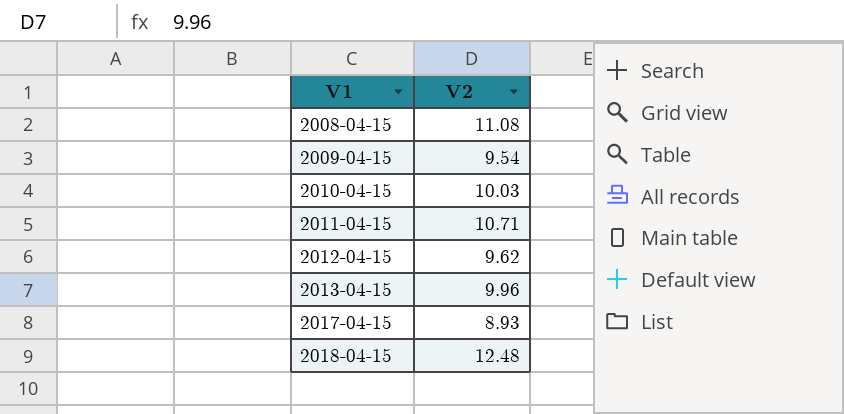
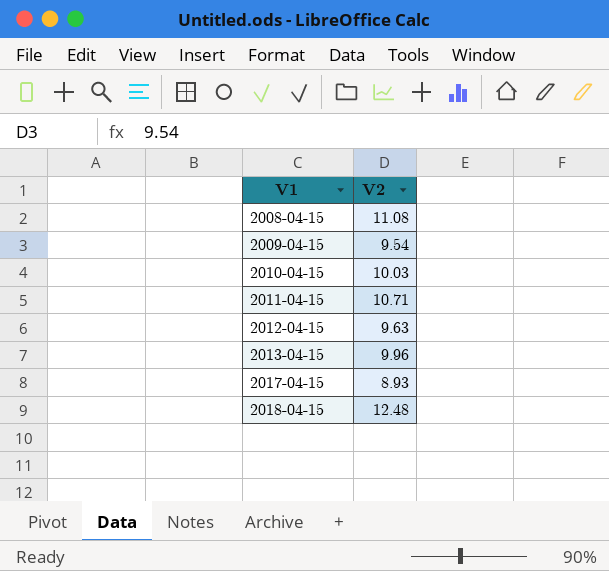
2012-04-15 | V2: 9.62 -> 9.63

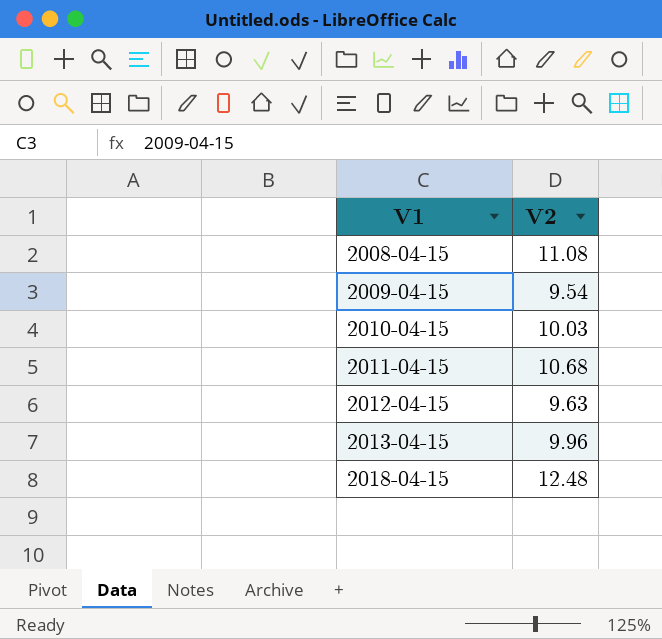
row 2017-04-15: 8.93 -> none
2011-04-15 | V2: 10.71 -> 10.68

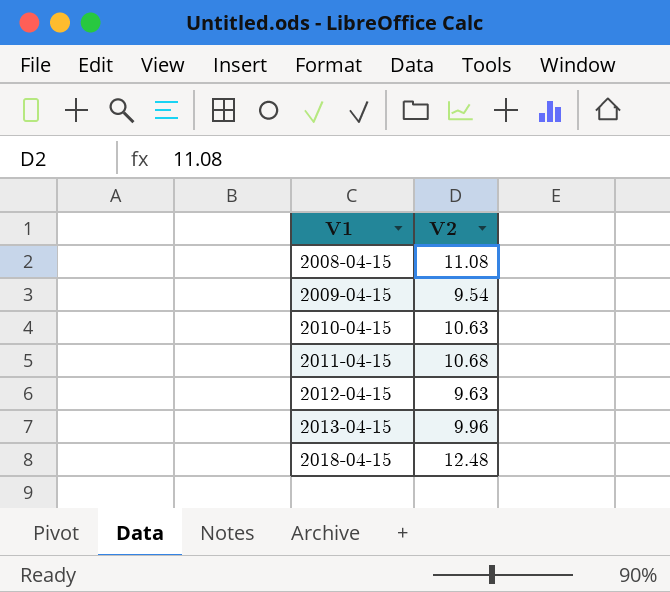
2010-04-15 | V2: 10.03 -> 10.63

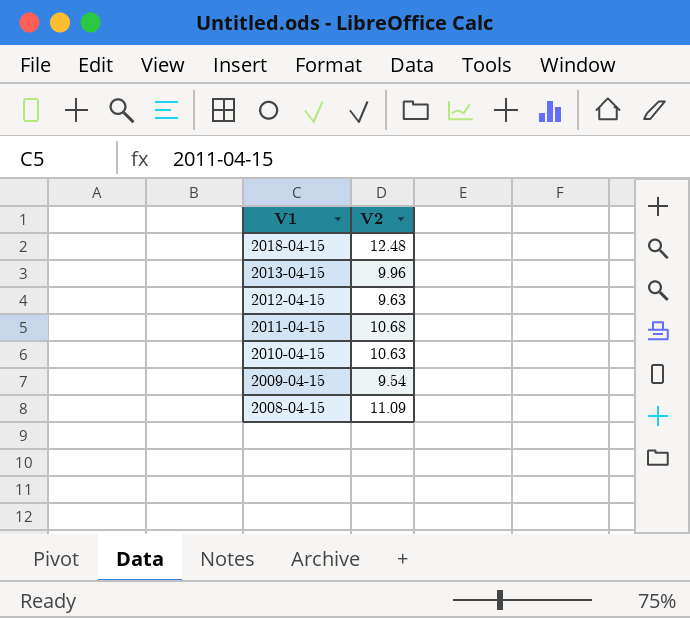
row order: V1 ascending -> V1 descending
2008-04-15 | V2: 11.08 -> 11.09

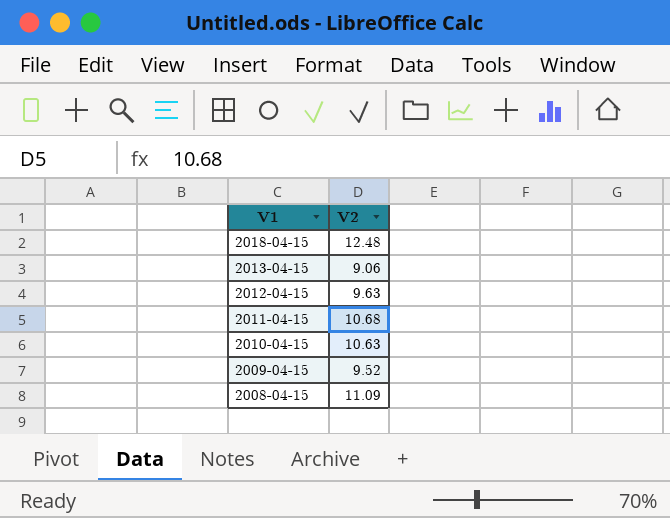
2013-04-15 | V2: 9.96 -> 9.06
2009-04-15 | V2: 9.54 -> 9.52

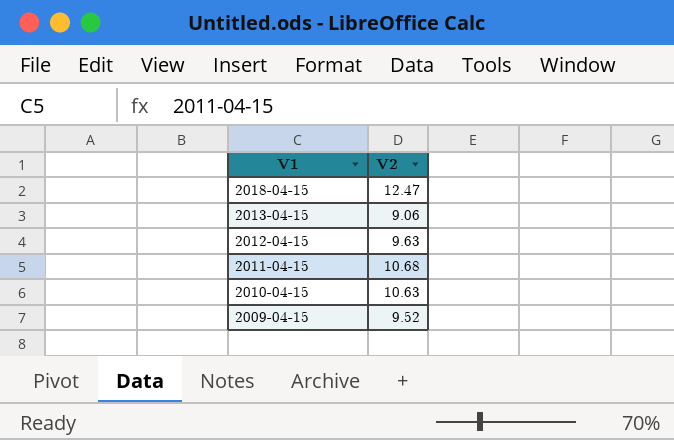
row 2008-04-15: 11.09 -> none
2018-04-15 | V2: 12.48 -> 12.47

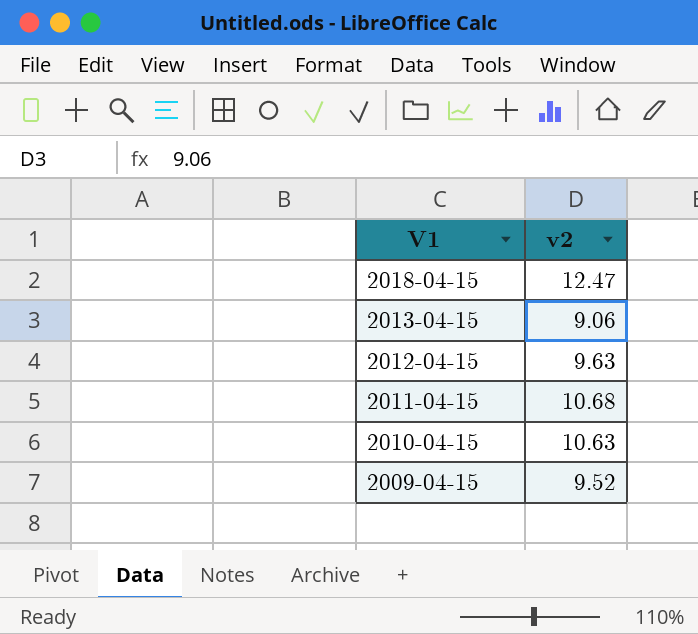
column name: V2 -> v2

